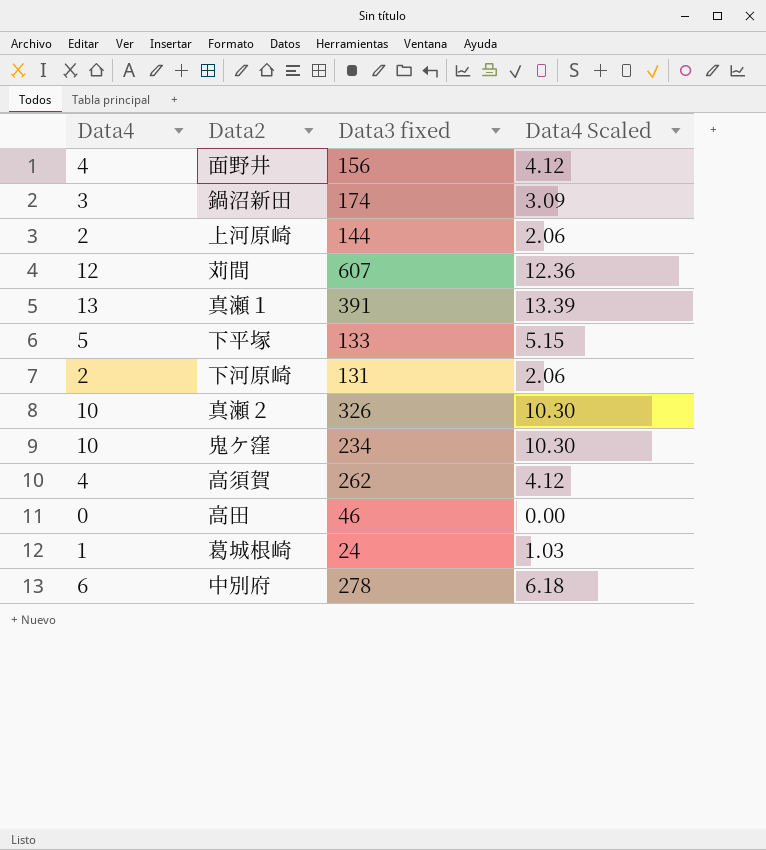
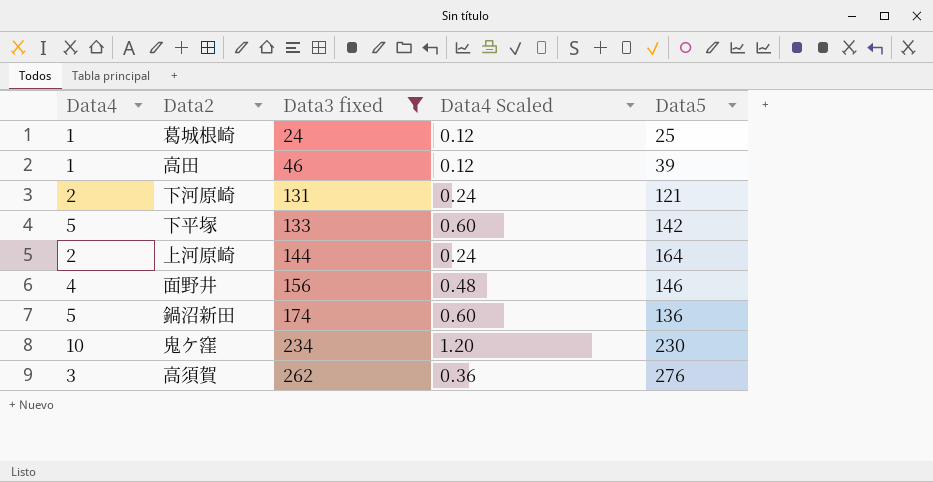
filter: none -> Data3 fixed <= 262
row order: none -> Data3 fixed ascending
column Data4 Scaled | formula: [Data4] * 1.03 -> [Data4] * 0.12
column Data5 | position: none -> 5
高田 | Data4: 0 -> 1
鍋沼新田 | Data4: 3 -> 5
高須賀 | Data4: 4 -> 3

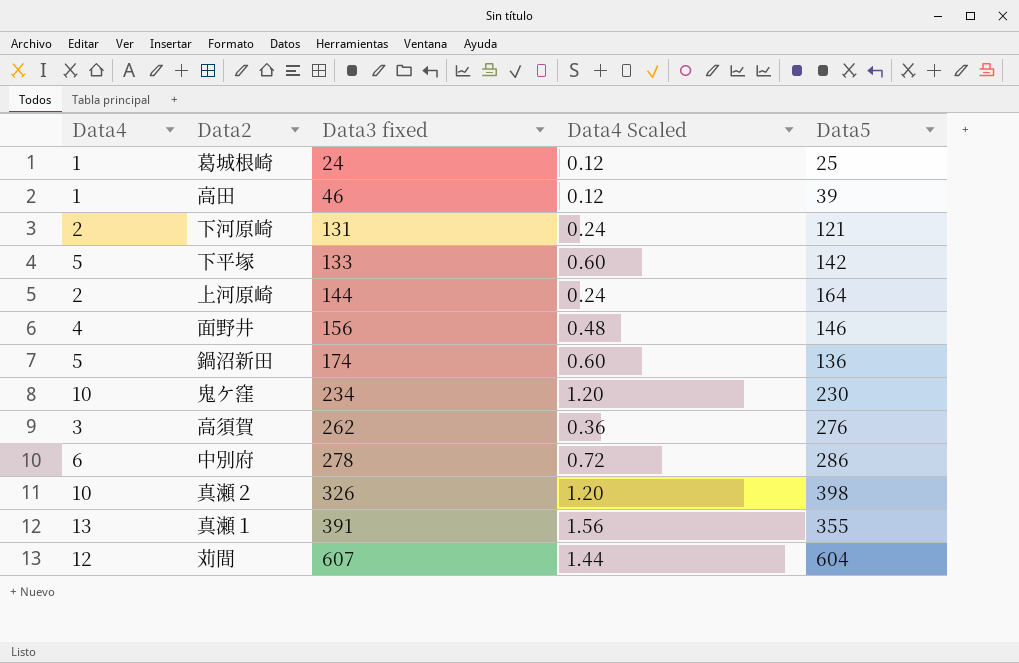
filter: Data3 fixed <= 262 -> none

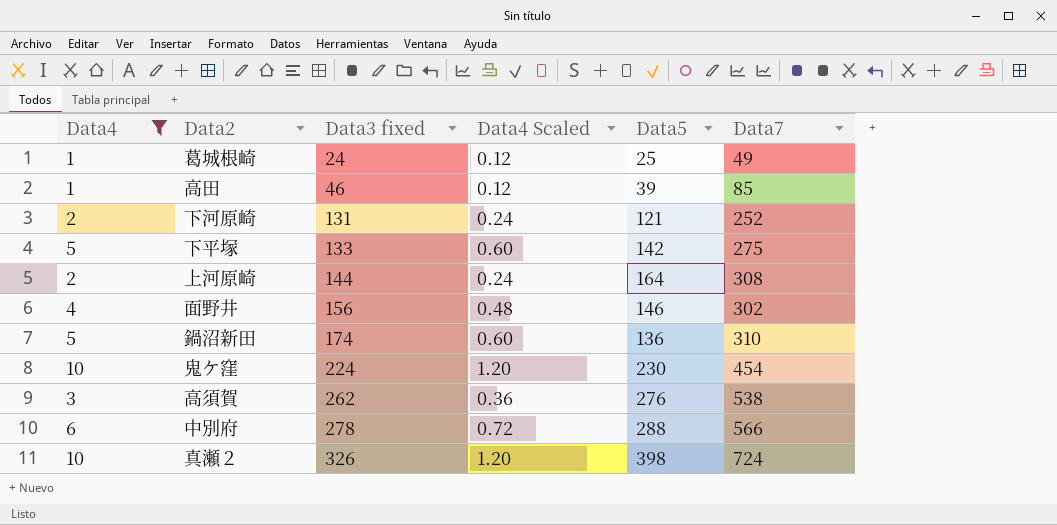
filter: none -> Data4 <= 10
column Data7 | formula: none -> [Data3 fixed] + [Data5]
鬼ケ窪 | Data3 fixed: 234 -> 224
中別府 | Data5: 286 -> 288

